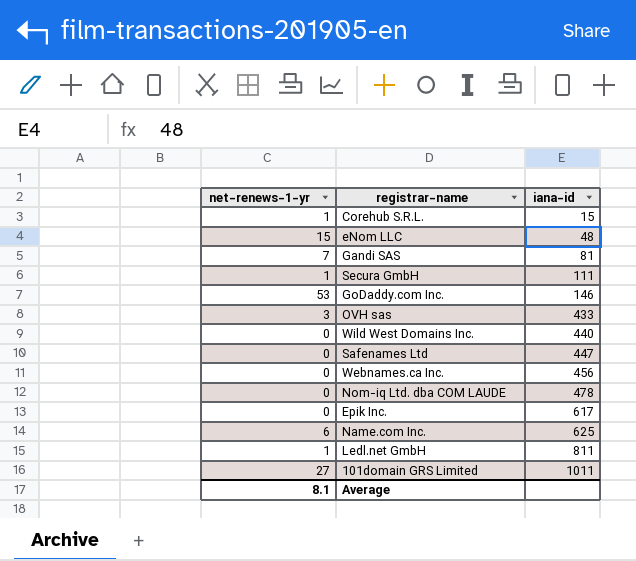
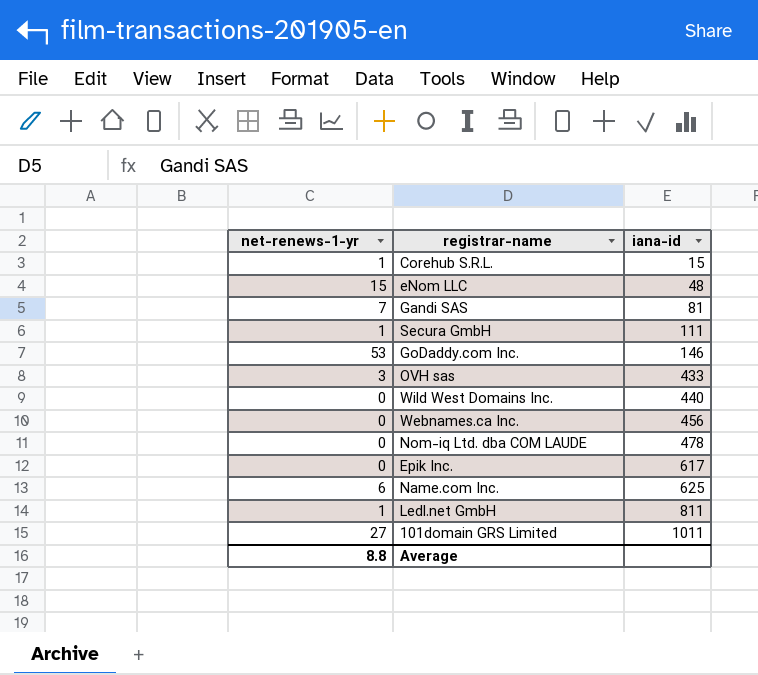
row Safenames Ltd: 0 | 447 -> none
Average | net-renews-1-yr: 8.1 -> 8.8

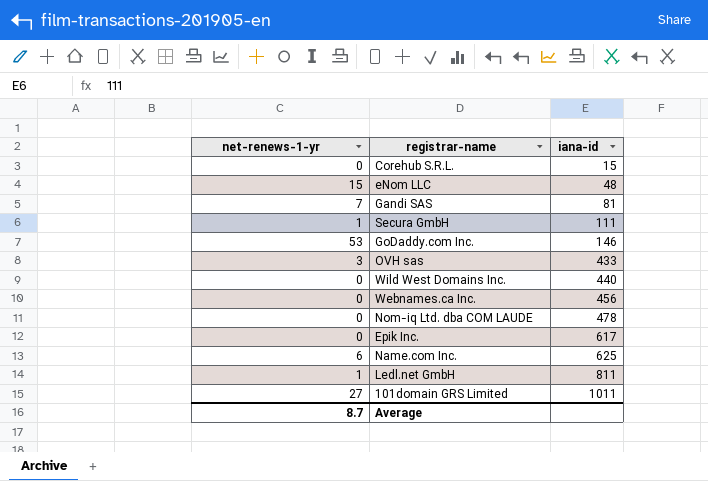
Corehub S.R.L. | net-renews-1-yr: 1 -> 0
Average | net-renews-1-yr: 8.8 -> 8.7

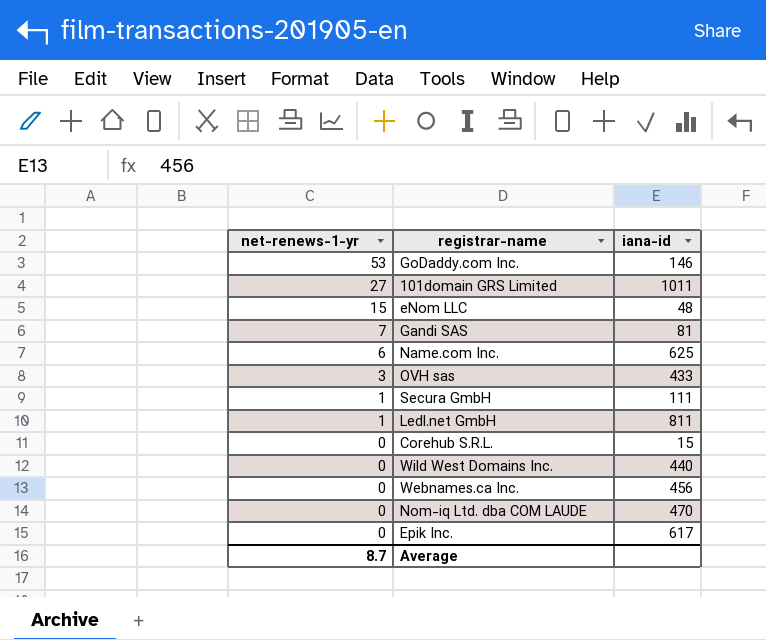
row order: iana-id ascending -> net-renews-1-yr descending
Nom-iq Ltd. dba COM LAUDE | iana-id: 478 -> 470

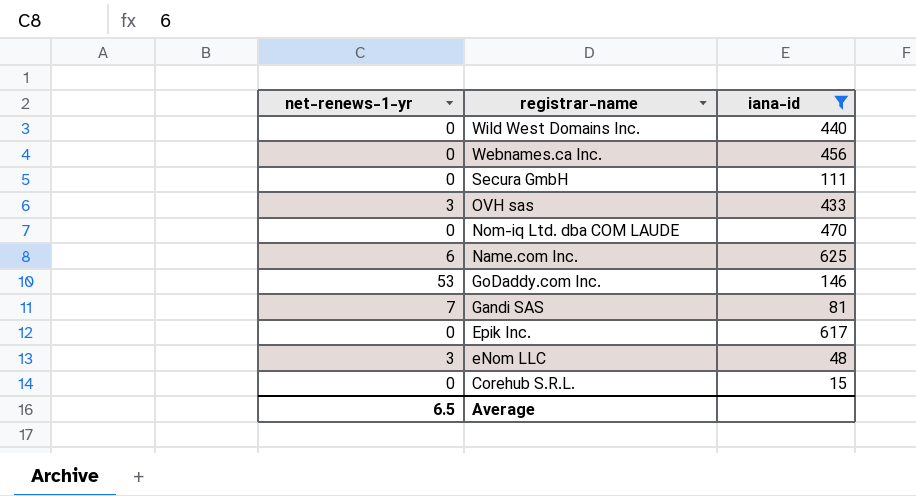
filter: none -> iana-id <= 625
row order: net-renews-1-yr descending -> registrar-name descending
Secura GmbH | net-renews-1-yr: 1 -> 0
eNom LLC | net-renews-1-yr: 15 -> 3
Average | net-renews-1-yr: 8.7 -> 6.5

